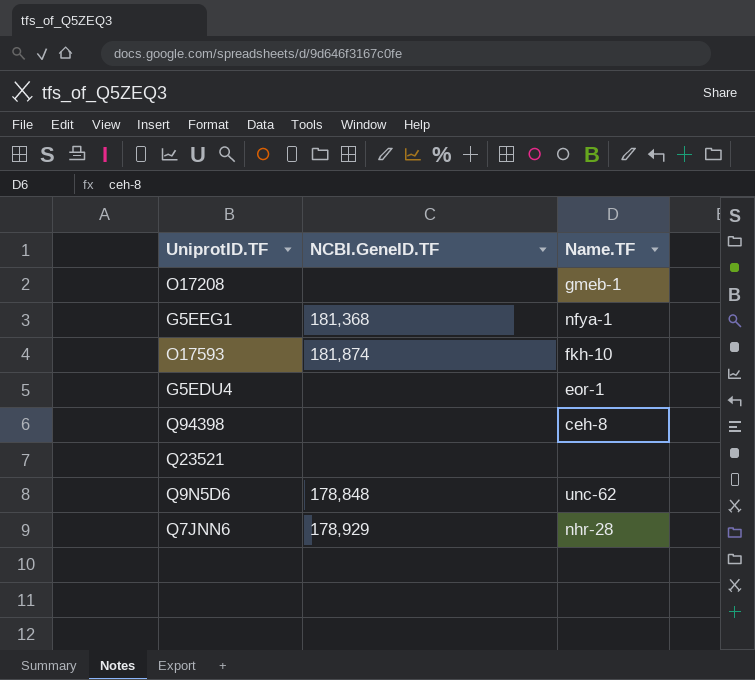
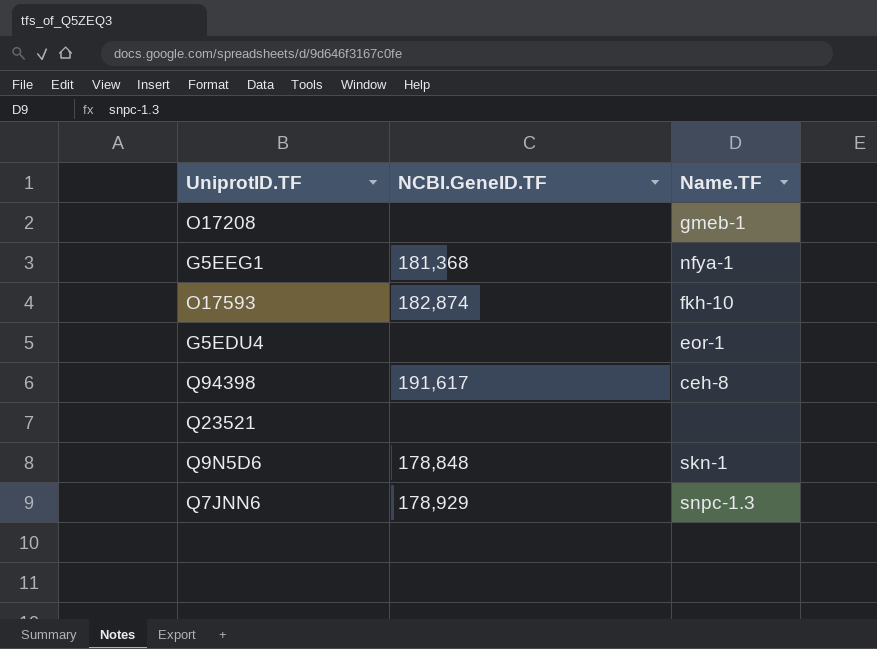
O17593 | NCBI.GeneID.TF: 181,874 -> 182,874
Q94398 | NCBI.GeneID.TF: none -> 191,617
Q9N5D6 | Name.TF: unc-62 -> skn-1
Q7JNN6 | Name.TF: nhr-28 -> snpc-1.3

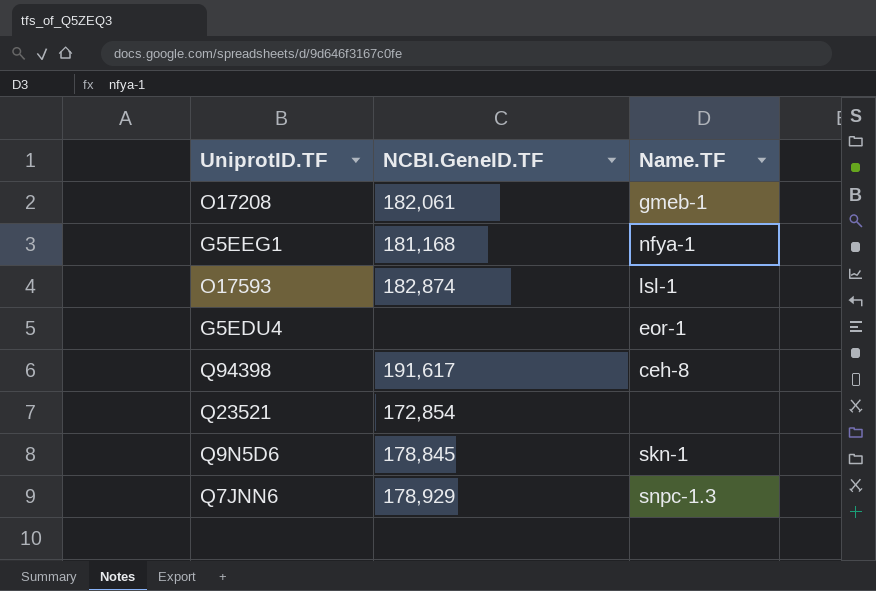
O17208 | NCBI.GeneID.TF: none -> 182,061
G5EEG1 | NCBI.GeneID.TF: 181,368 -> 181,168
O17593 | Name.TF: fkh-10 -> lsl-1
Q23521 | NCBI.GeneID.TF: none -> 172,854
Q9N5D6 | NCBI.GeneID.TF: 178,848 -> 178,845

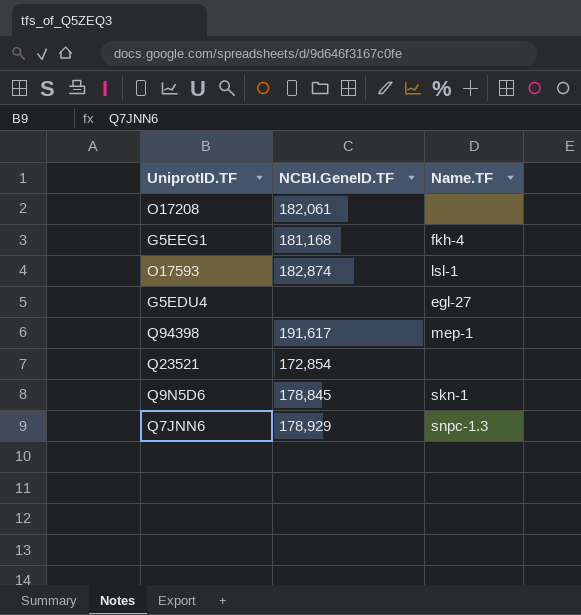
O17208 | Name.TF: gmeb-1 -> none
G5EEG1 | Name.TF: nfya-1 -> fkh-4
G5EDU4 | Name.TF: eor-1 -> egl-27
Q94398 | Name.TF: ceh-8 -> mep-1

